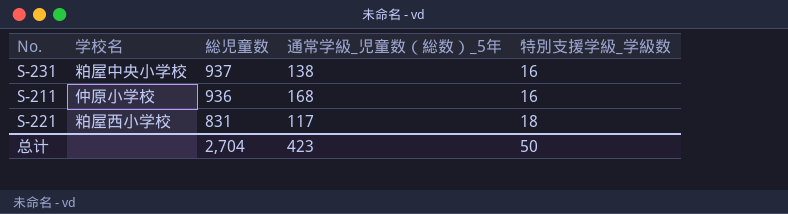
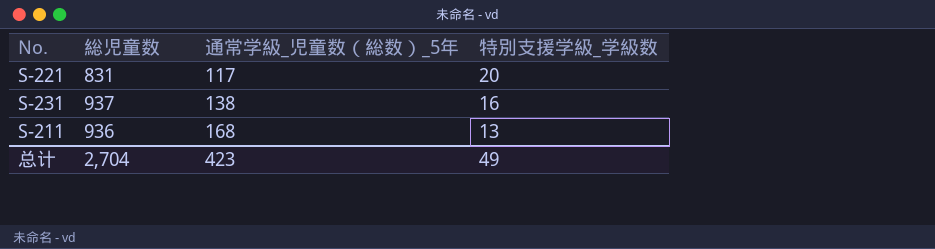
row order: 総児童数 descending -> 通常学級_児童数（総数）_5年 ascending
column 学校名 | position: 2 -> none
S-221 | 特別支援学級_学級数: 18 -> 20
S-211 | 特別支援学級_学級数: 16 -> 13
总计 | 特別支援学級_学級数: 50 -> 49

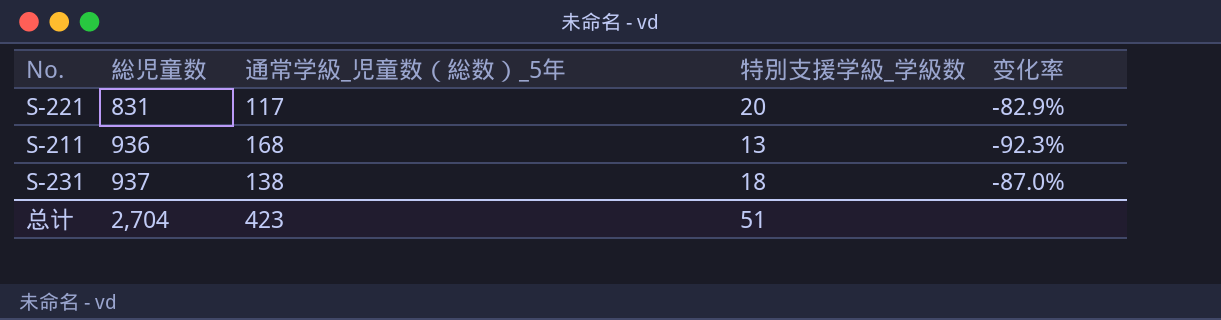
row order: 通常学級_児童数（総数）_5年 ascending -> 総児童数 ascending
column 变化率 | formula: none -> ([特別支援学級_学級数] - [通常学級_児童数（総数）_5年]) / [通常学級_児童数（総数）_5年]
S-231 | 特別支援学級_学級数: 16 -> 18
总计 | 特別支援学級_学級数: 49 -> 51

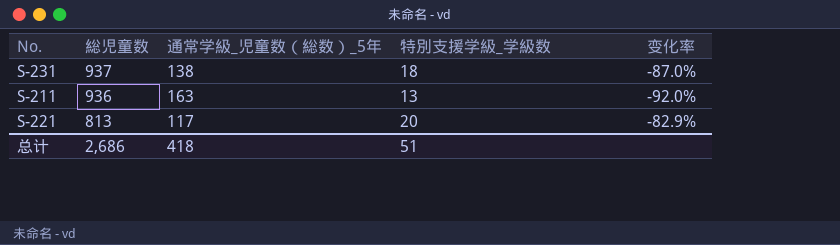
row order: 総児童数 ascending -> 総児童数 descending
S-211 | 通常学級_児童数（総数）_5年: 168 -> 163
S-211 | 变化率: -92.3% -> -92.0%
S-221 | 総児童数: 831 -> 813
总计 | 総児童数: 2,704 -> 2,686
总计 | 通常学級_児童数（総数）_5年: 423 -> 418

